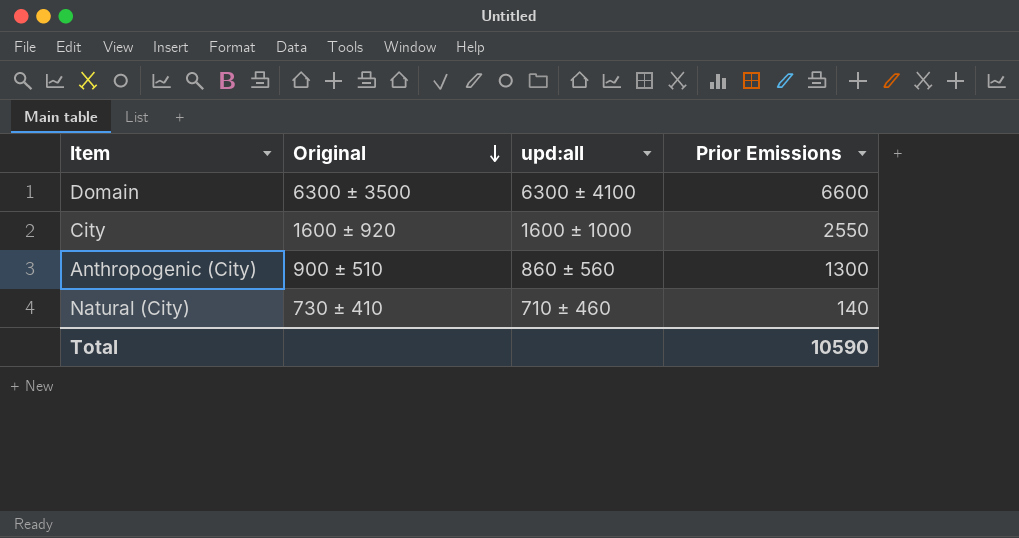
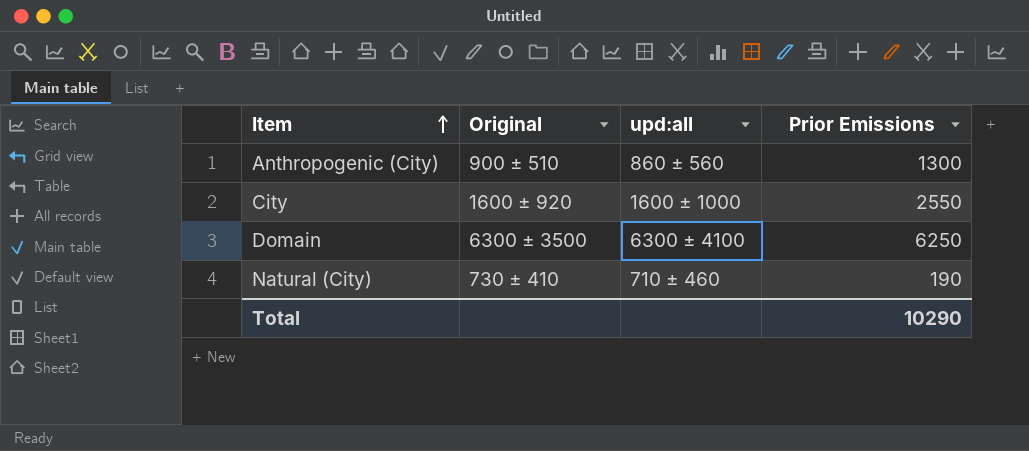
row order: Original descending -> Item ascending
Domain | Prior Emissions: 6600 -> 6250
Natural (City) | Prior Emissions: 140 -> 190
Total | Prior Emissions: 10590 -> 10290

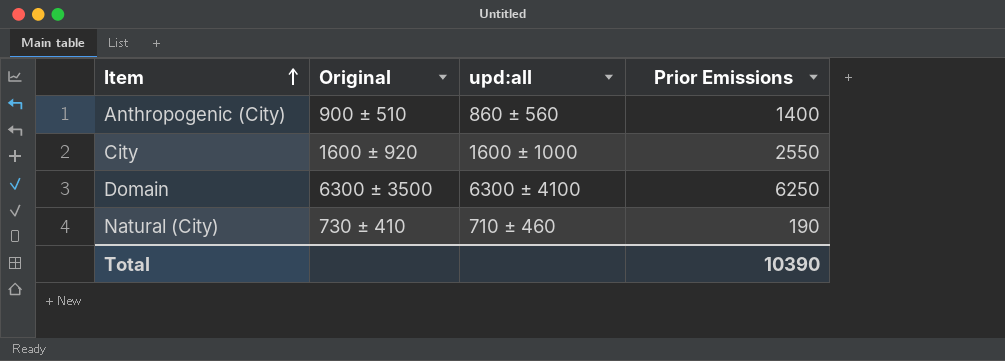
Anthropogenic (City) | Prior Emissions: 1300 -> 1400
Total | Prior Emissions: 10290 -> 10390

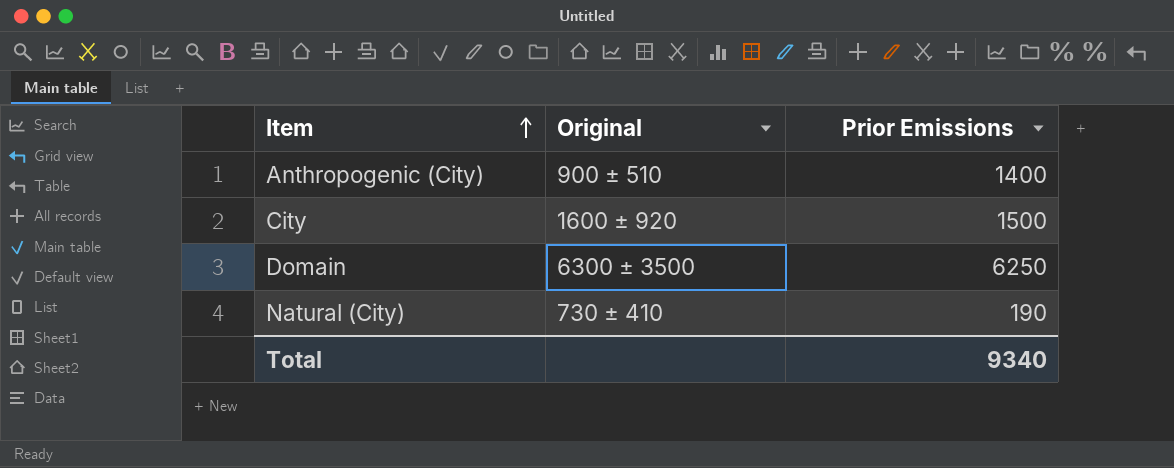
column upd:all | position: 3 -> none
City | Prior Emissions: 2550 -> 1500
Total | Prior Emissions: 10390 -> 9340

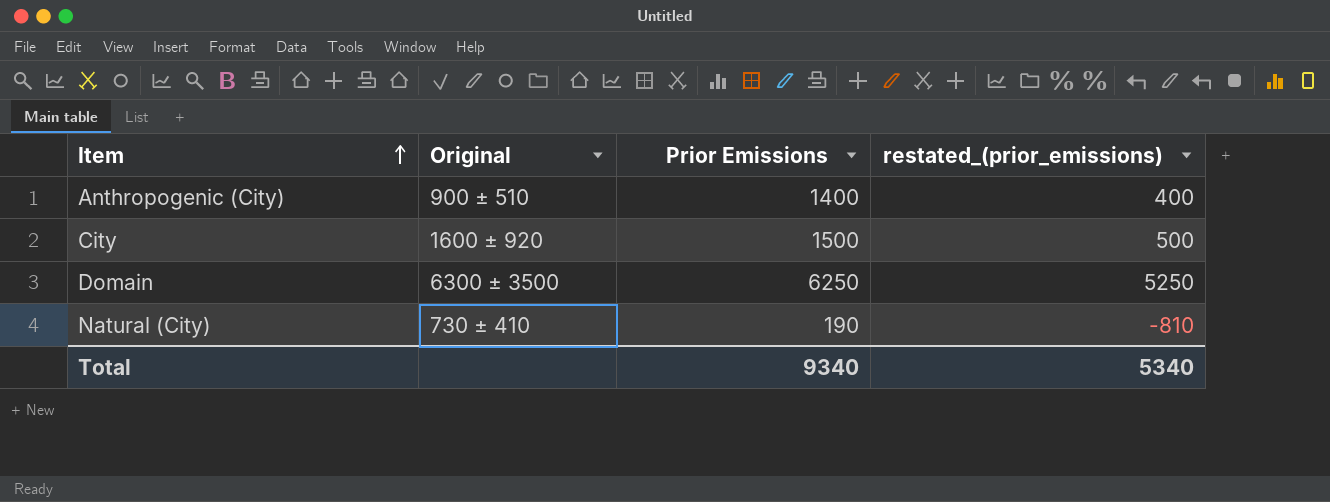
column restated_(prior_emissions) | formula: none -> [Prior Emissions] - 1000

